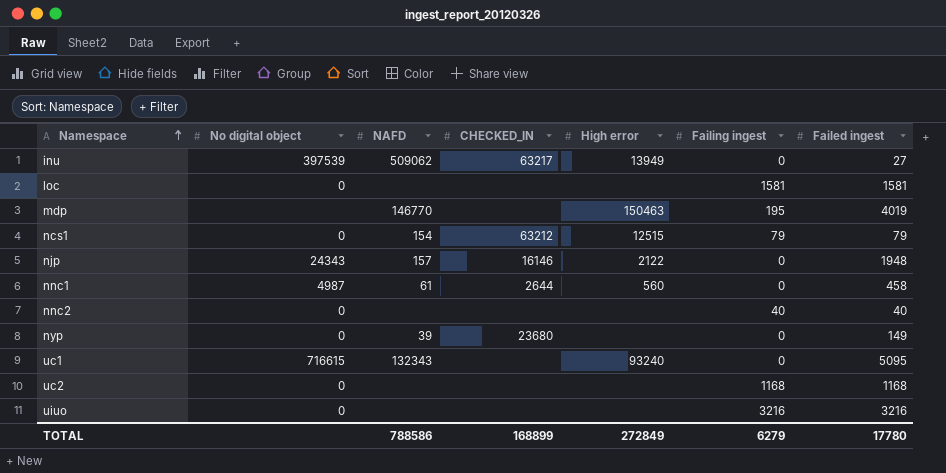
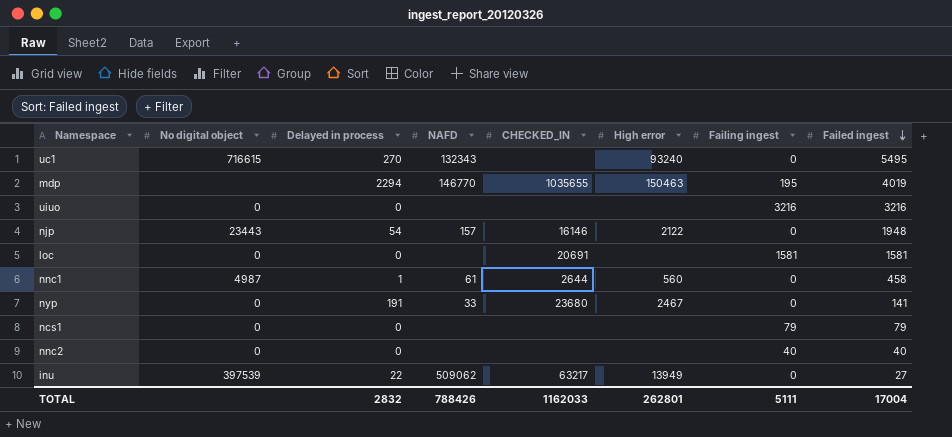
row order: Namespace ascending -> Failed ingest descending
column Delayed in process | position: none -> 3
row uc2: 0 | none | none | none | 1168 | 1168 -> none
uc1 | Failed ingest: 5095 -> 5495
mdp | CHECKED_IN: none -> 1035655
njp | No digital object: 24343 -> 23443
loc | CHECKED_IN: none -> 20691
nyp | NAFD: 39 -> 33
nyp | High error: none -> 2467
nyp | Failed ingest: 149 -> 141
ncs1 | NAFD: 154 -> none
ncs1 | CHECKED_IN: 63212 -> none
ncs1 | High error: 12515 -> none
TOTAL | NAFD: 788586 -> 788426
TOTAL | CHECKED_IN: 168899 -> 1162033
TOTAL | High error: 272849 -> 262801
TOTAL | Failing ingest: 6279 -> 5111
TOTAL | Failed ingest: 17780 -> 17004

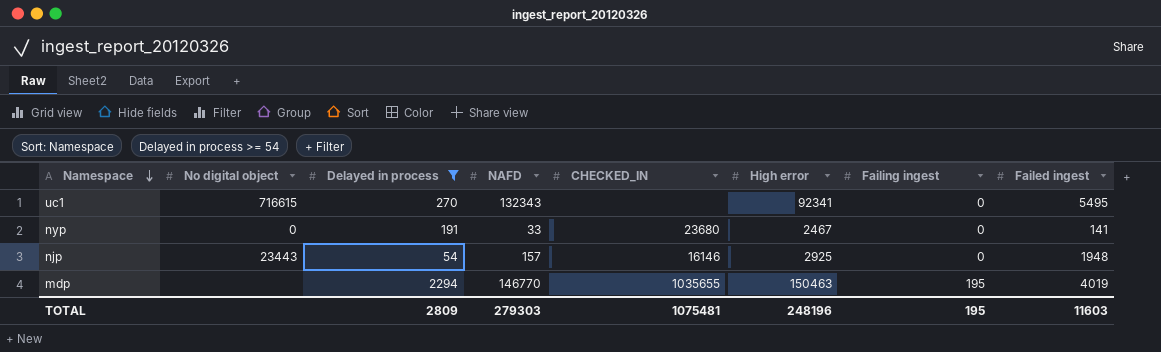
filter: none -> Delayed in process >= 54
row order: Failed ingest descending -> Namespace descending
uc1 | High error: 93240 -> 92341
njp | High error: 2122 -> 2925
TOTAL | Delayed in process: 2832 -> 2809
TOTAL | NAFD: 788426 -> 279303
TOTAL | CHECKED_IN: 1162033 -> 1075481
TOTAL | High error: 262801 -> 248196
TOTAL | Failing ingest: 5111 -> 195
TOTAL | Failed ingest: 17004 -> 11603

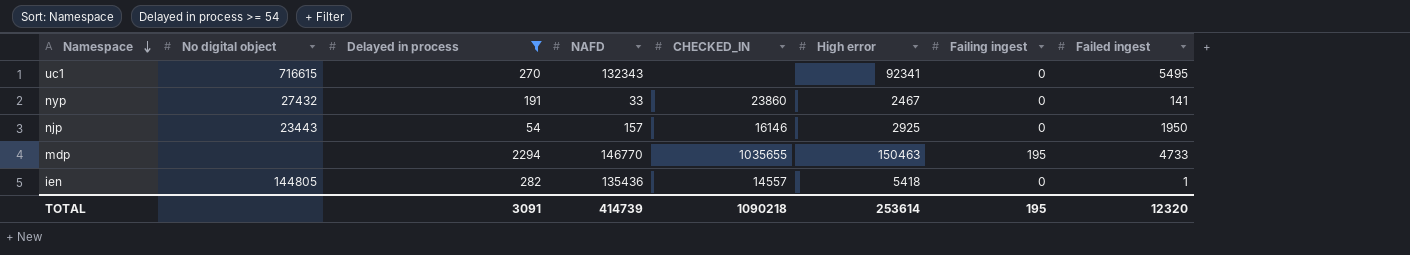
nyp | No digital object: 0 -> 27432
nyp | CHECKED_IN: 23680 -> 23860
njp | Failed ingest: 1948 -> 1950
mdp | Failed ingest: 4019 -> 4733
row ien: none -> 144805 | 282 | 135436 | 14557 | 5418 | 0 | 1
TOTAL | Delayed in process: 2809 -> 3091
TOTAL | NAFD: 279303 -> 414739
TOTAL | CHECKED_IN: 1075481 -> 1090218
TOTAL | High error: 248196 -> 253614
TOTAL | Failed ingest: 11603 -> 12320

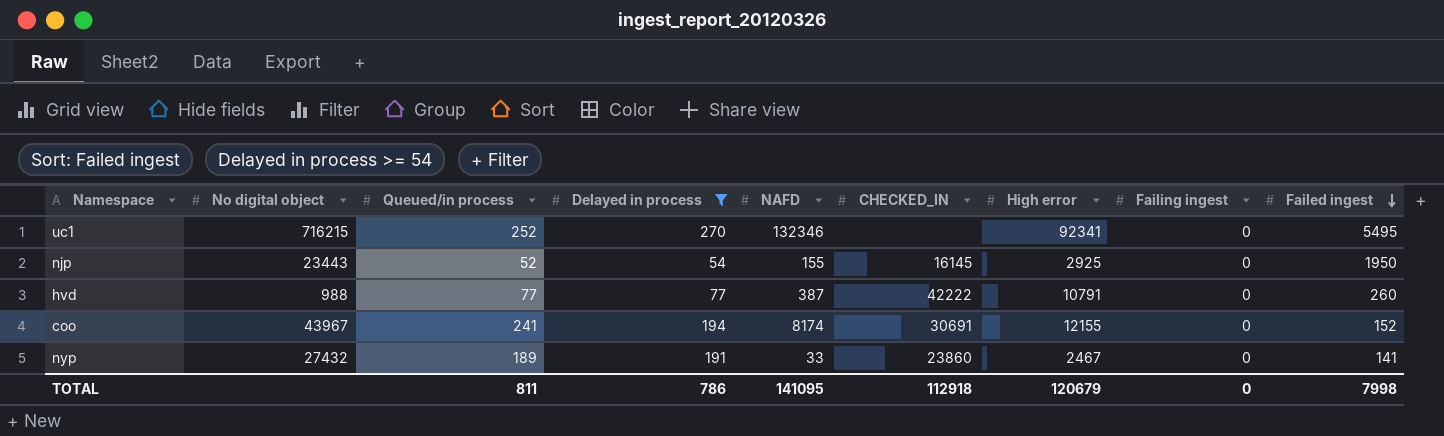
row order: Namespace descending -> Failed ingest descending
column Queued/in process | position: none -> 3
row mdp: none | 2294 | 146770 | 1035655 | 150463 | 195 | 4733 -> none
row ien: 144805 | 282 | 135436 | 14557 | 5418 | 0 | 1 -> none
uc1 | No digital object: 716615 -> 716215
uc1 | NAFD: 132343 -> 132346
njp | NAFD: 157 -> 155
njp | CHECKED_IN: 16146 -> 16145
row hvd: none -> 988 | 77 | 77 | 387 | 42222 | 10791 | 0 | 260
row coo: none -> 43967 | 241 | 194 | 8174 | 30691 | 12155 | 0 | 152
TOTAL | Delayed in process: 3091 -> 786
TOTAL | NAFD: 414739 -> 141095
TOTAL | CHECKED_IN: 1090218 -> 112918
TOTAL | High error: 253614 -> 120679
TOTAL | Failing ingest: 195 -> 0
TOTAL | Failed ingest: 12320 -> 7998

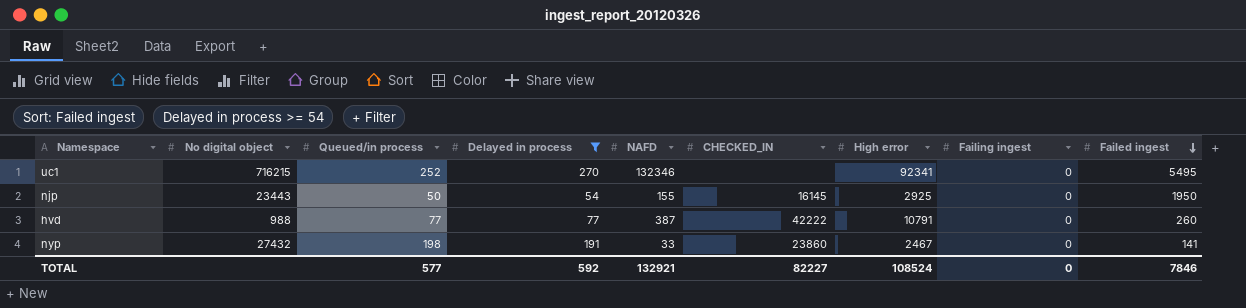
row coo: 43967 | 241 | 194 | 8174 | 30691 | 12155 | 0 | 152 -> none
njp | Queued/in process: 52 -> 50
nyp | Queued/in process: 189 -> 198
TOTAL | Queued/in process: 811 -> 577
TOTAL | Delayed in process: 786 -> 592
TOTAL | NAFD: 141095 -> 132921
TOTAL | CHECKED_IN: 112918 -> 82227
TOTAL | High error: 120679 -> 108524
TOTAL | Failed ingest: 7998 -> 7846

